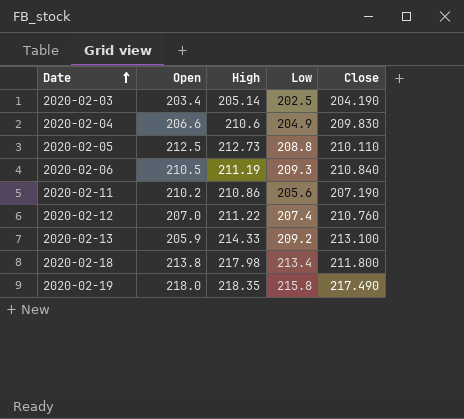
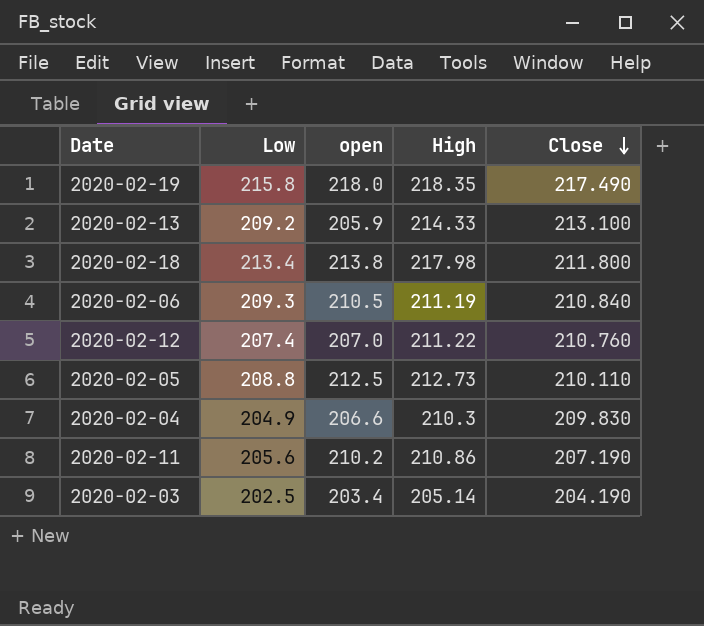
row order: Date ascending -> Close descending
column Low | position: 4 -> 2
column name: Open -> open
2020-02-04 | High: 210.6 -> 210.3

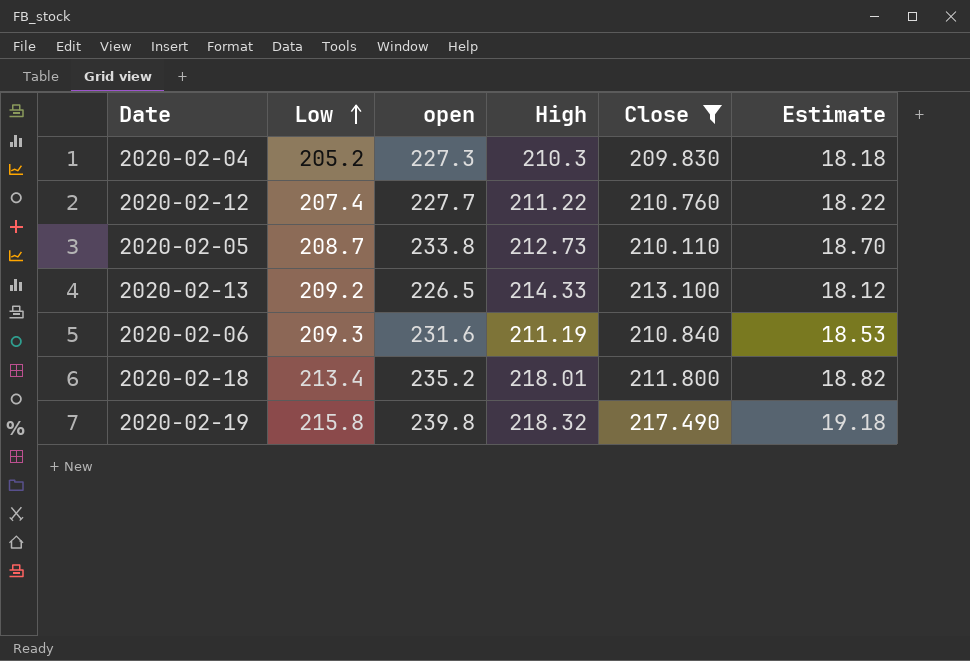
filter: none -> Close >= 209.830
row order: Close descending -> Low ascending
column Estimate | formula: none -> [open] * 0.08
2020-02-04 | Low: 204.9 -> 205.2
2020-02-04 | open: 206.6 -> 227.3
2020-02-12 | open: 207.0 -> 227.7
2020-02-05 | Low: 208.8 -> 208.7
2020-02-05 | open: 212.5 -> 233.8
2020-02-13 | open: 205.9 -> 226.5
2020-02-06 | open: 210.5 -> 231.6
2020-02-18 | open: 213.8 -> 235.2
2020-02-18 | High: 217.98 -> 218.01
2020-02-19 | open: 218.0 -> 239.8
2020-02-19 | High: 218.35 -> 218.32

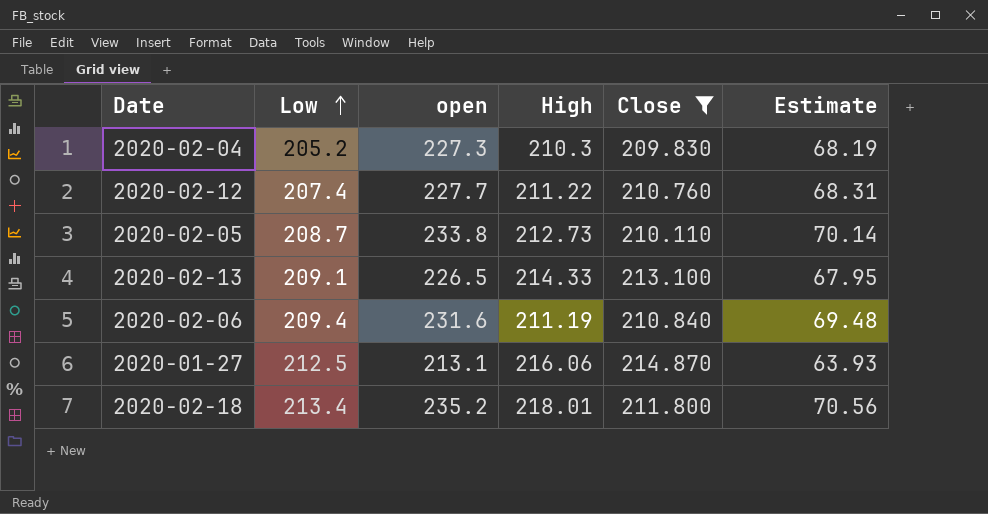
column Estimate | formula: [open] * 0.08 -> [open] * 0.3
row 2020-02-19: 215.8 | 239.8 | 218.32 | 217.490 | 19.18 -> none
2020-02-13 | Low: 209.2 -> 209.1
2020-02-06 | Low: 209.3 -> 209.4
row 2020-01-27: none -> 212.5 | 213.1 | 216.06 | 214.870 | 63.93

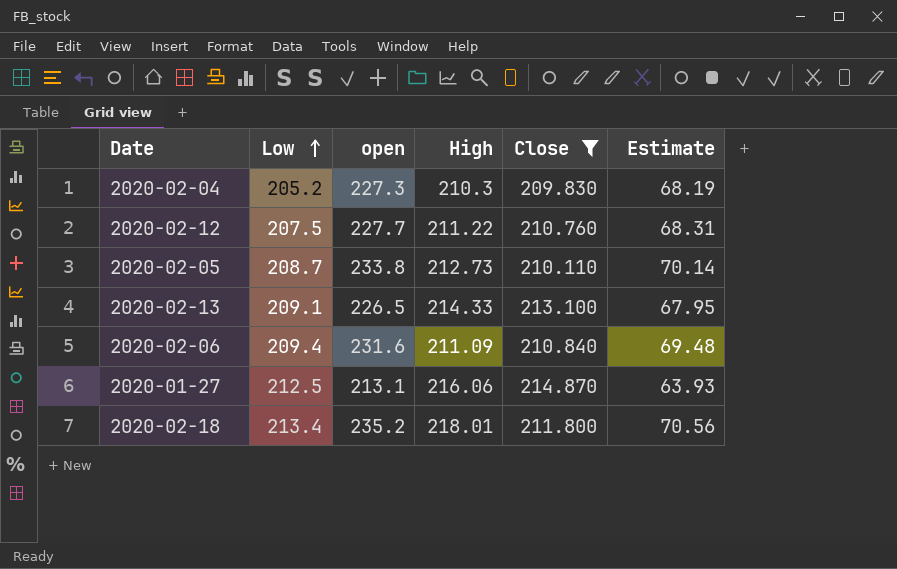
2020-02-12 | Low: 207.4 -> 207.5
2020-02-06 | High: 211.19 -> 211.09

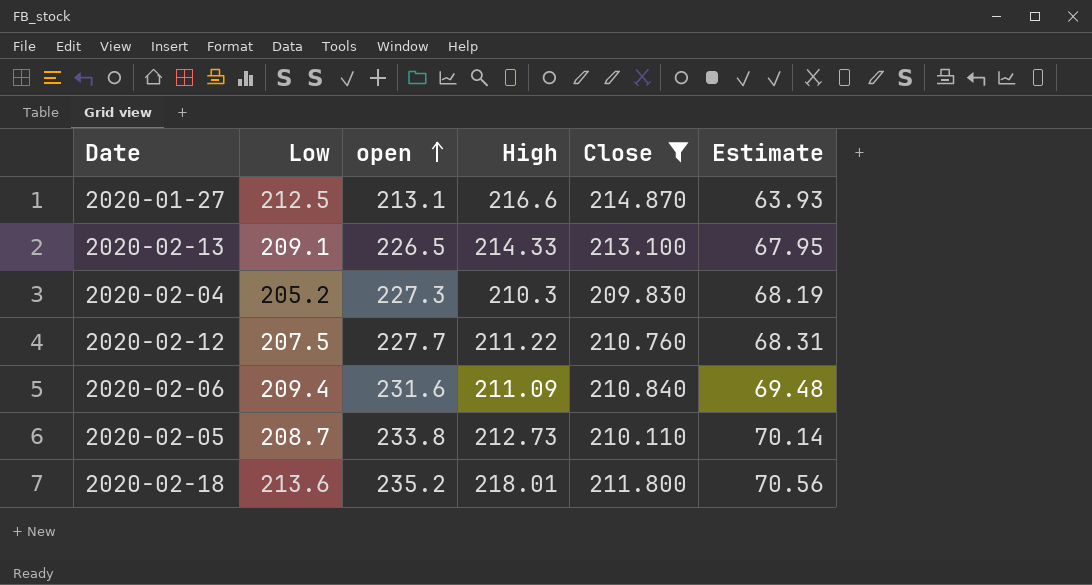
row order: Low ascending -> open ascending
2020-01-27 | High: 216.06 -> 216.6
2020-02-18 | Low: 213.4 -> 213.6

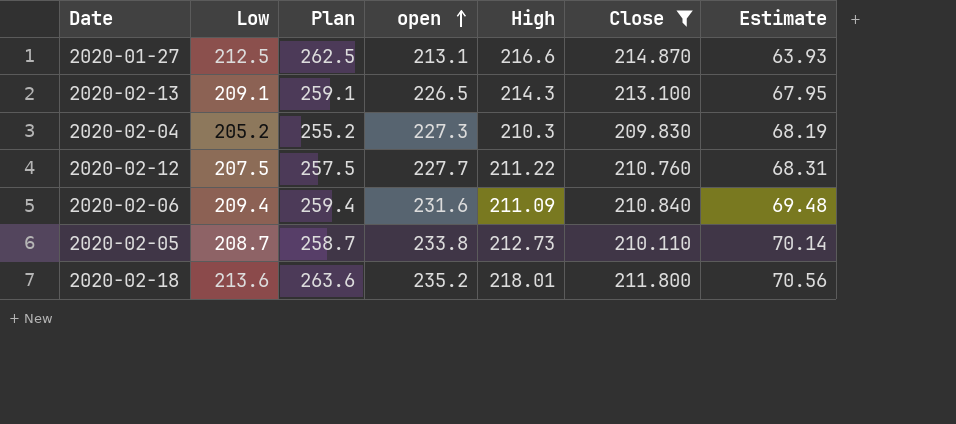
column Plan | formula: none -> [Low] + 50
2020-02-13 | High: 214.33 -> 214.3

